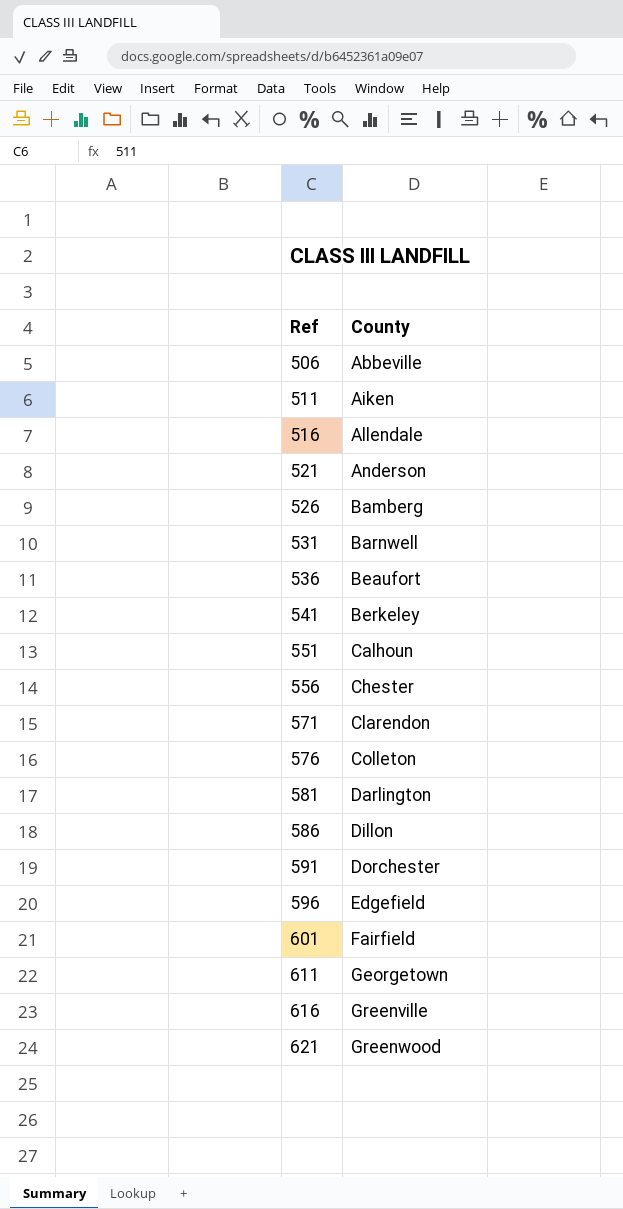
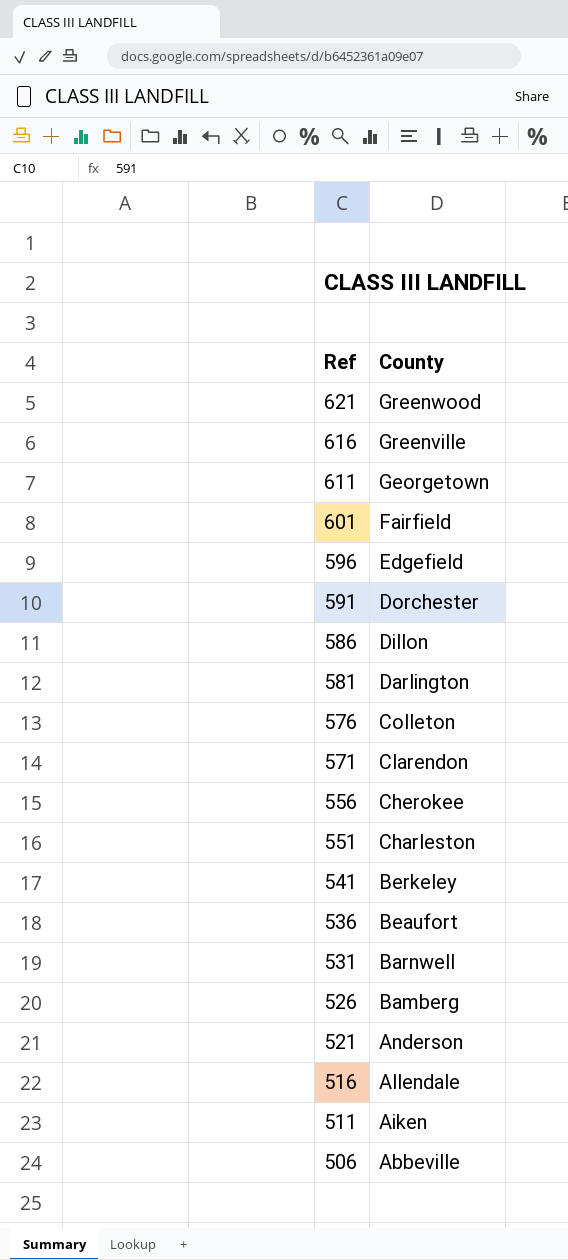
row order: Ref ascending -> Ref descending
556 | County: Chester -> Cherokee
551 | County: Calhoun -> Charleston

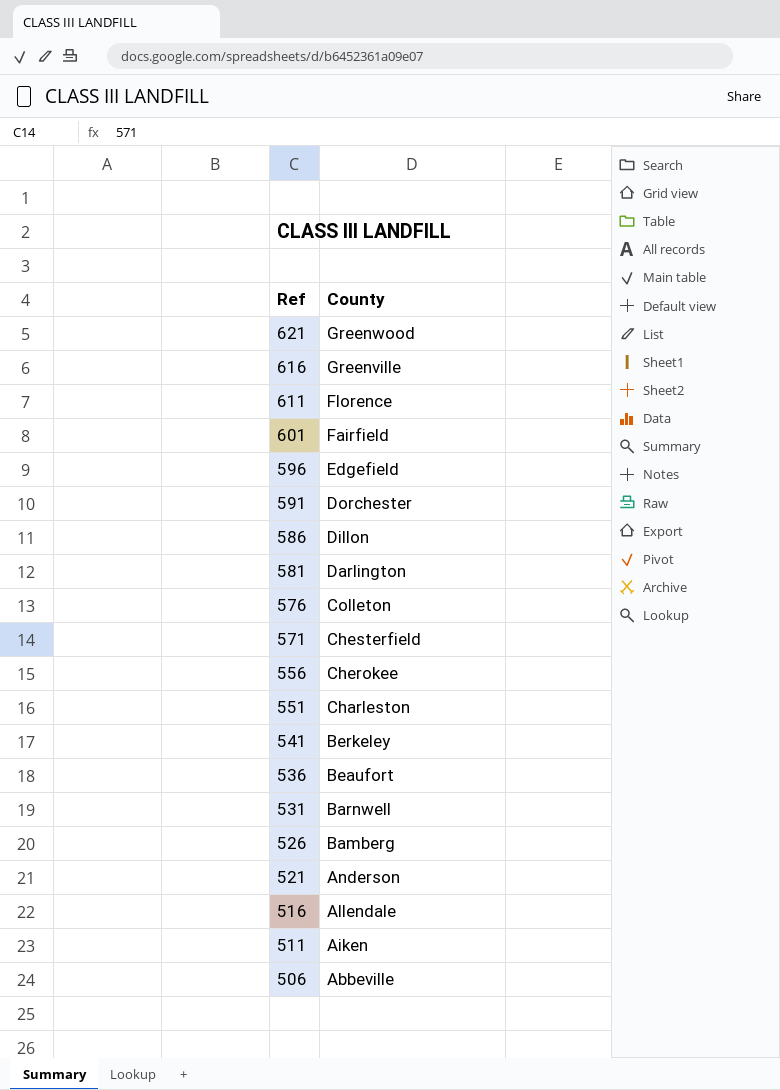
611 | County: Georgetown -> Florence
571 | County: Clarendon -> Chesterfield

